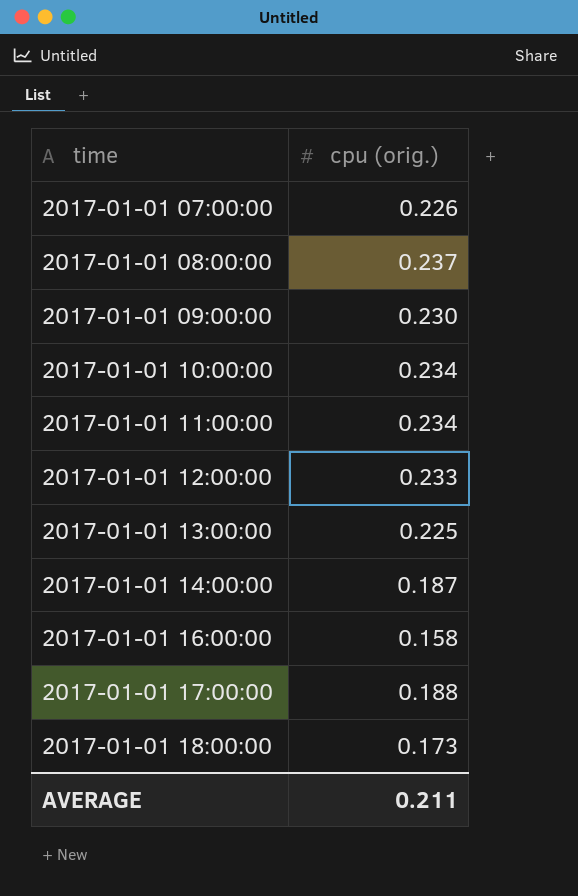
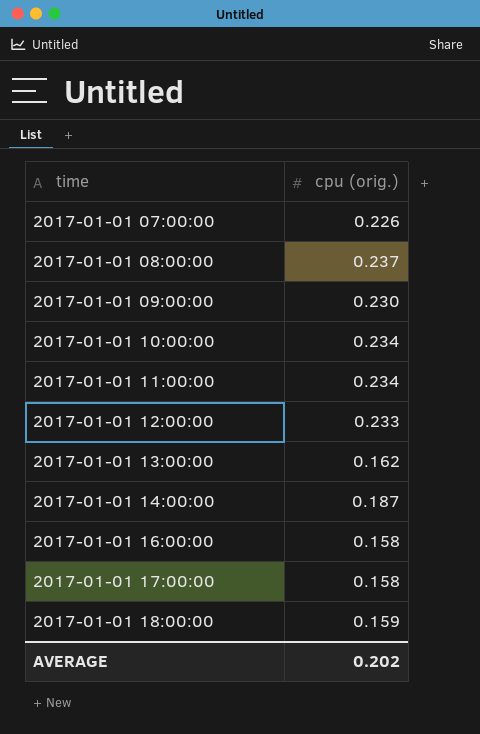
2017-01-01 13:00:00 | cpu (orig.): 0.225 -> 0.162
2017-01-01 17:00:00 | cpu (orig.): 0.188 -> 0.158
2017-01-01 18:00:00 | cpu (orig.): 0.173 -> 0.159
AVERAGE | cpu (orig.): 0.211 -> 0.202

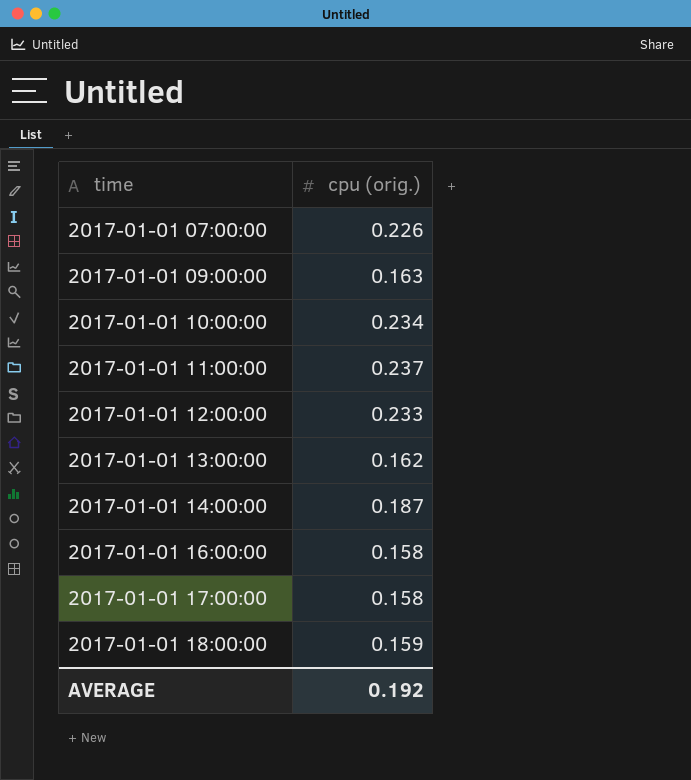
row 2017-01-01 08:00:00: 0.237 -> none
2017-01-01 09:00:00 | cpu (orig.): 0.230 -> 0.163
2017-01-01 11:00:00 | cpu (orig.): 0.234 -> 0.237
AVERAGE | cpu (orig.): 0.202 -> 0.192

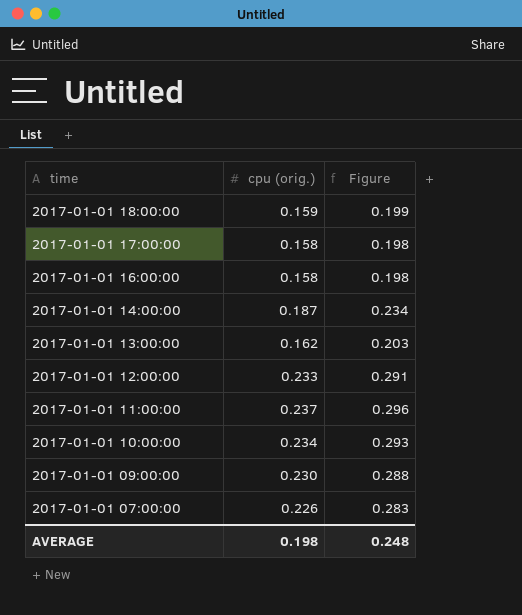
row order: time ascending -> time descending
column Figure | formula: none -> [cpu (orig.)] * 1.25
2017-01-01 09:00:00 | cpu (orig.): 0.163 -> 0.230
AVERAGE | cpu (orig.): 0.192 -> 0.198

